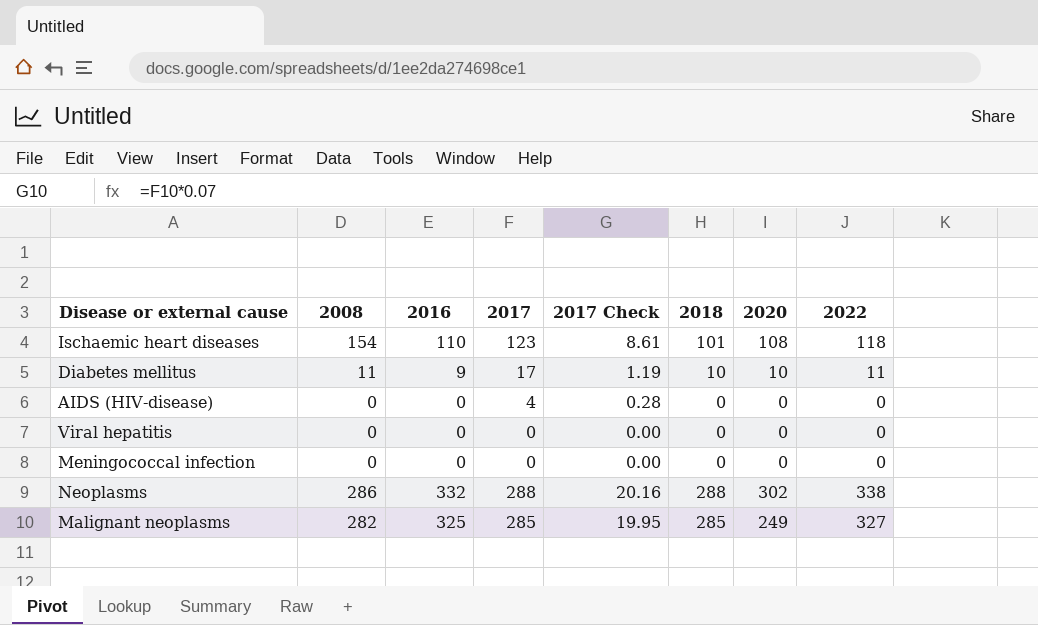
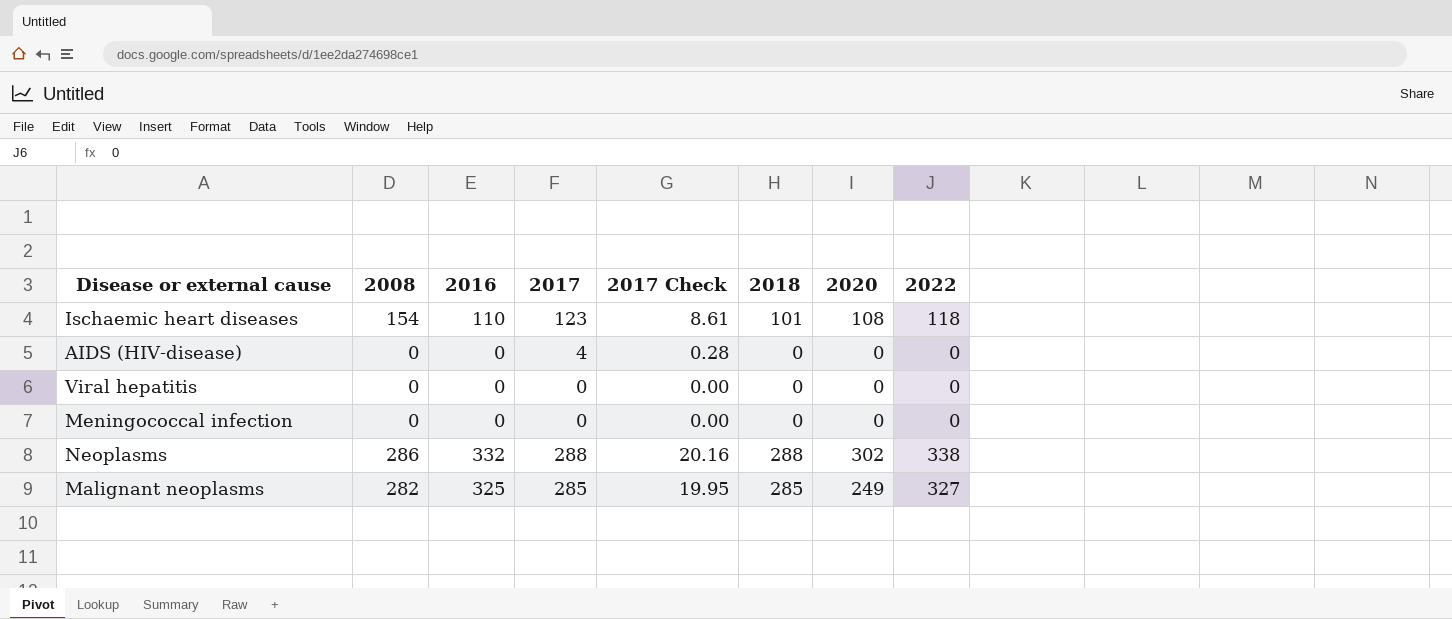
row Diabetes mellitus: 11 | 9 | 17 | 1.19 | 10 | 10 | 11 -> none

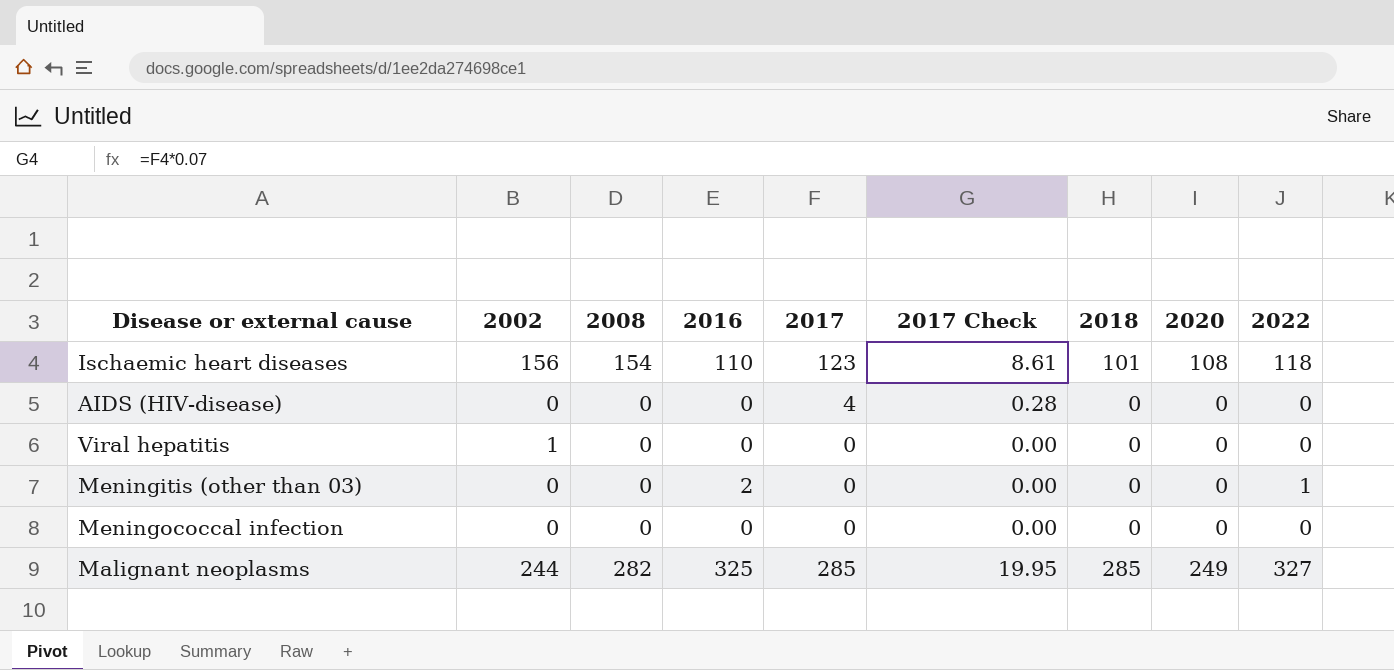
column 2002 | position: none -> 2
row Neoplasms: 286 | 332 | 288 | 20.16 | 288 | 302 | 338 -> none
row Meningitis (other than 03): none -> 0 | 0 | 2 | 0 | 0.00 | 0 | 0 | 1

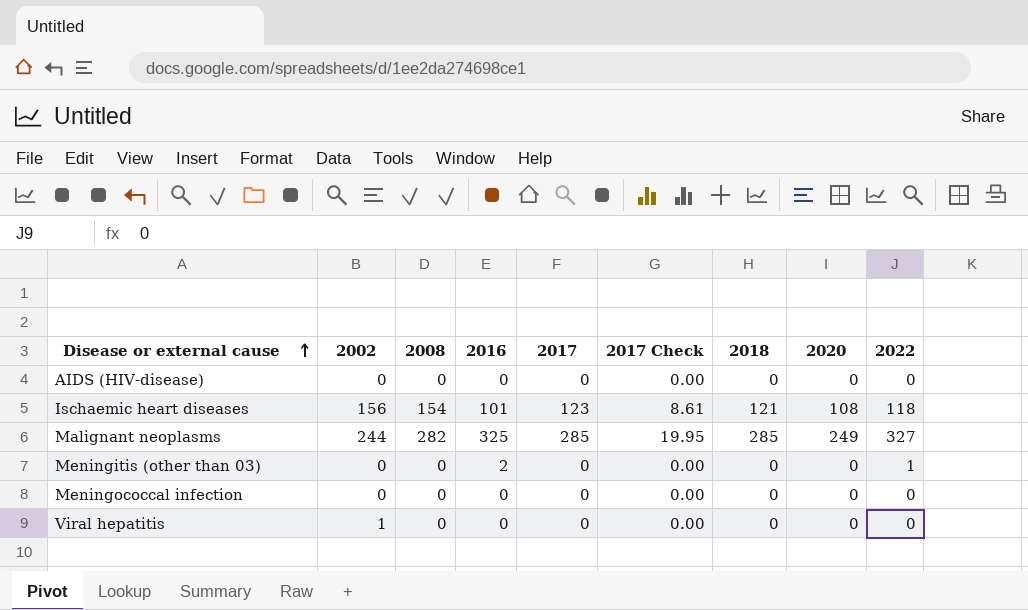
row order: none -> Disease or external cause ascending
AIDS (HIV-disease) | 2017: 4 -> 0
AIDS (HIV-disease) | 2017 Check: 0.28 -> 0.00
Ischaemic heart diseases | 2016: 110 -> 101
Ischaemic heart diseases | 2018: 101 -> 121

